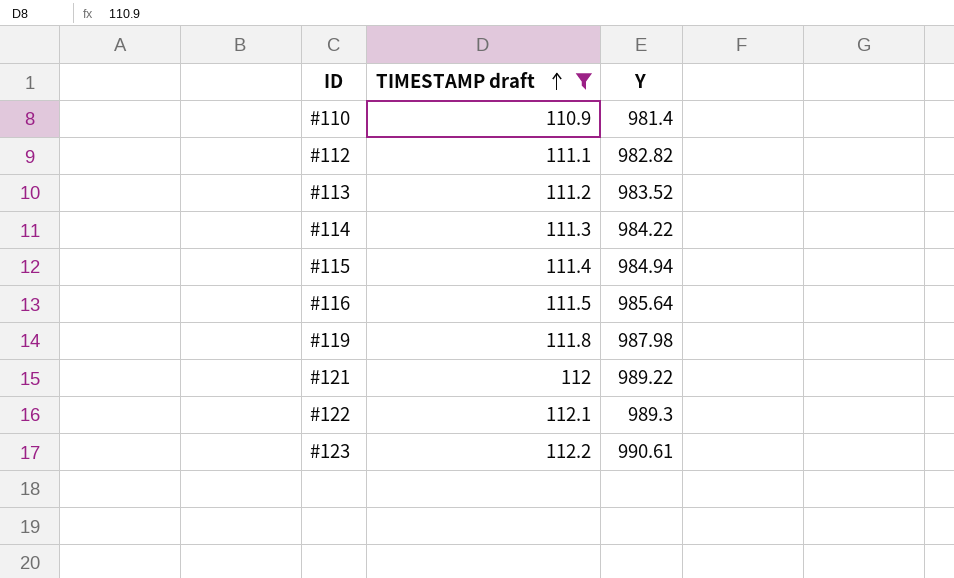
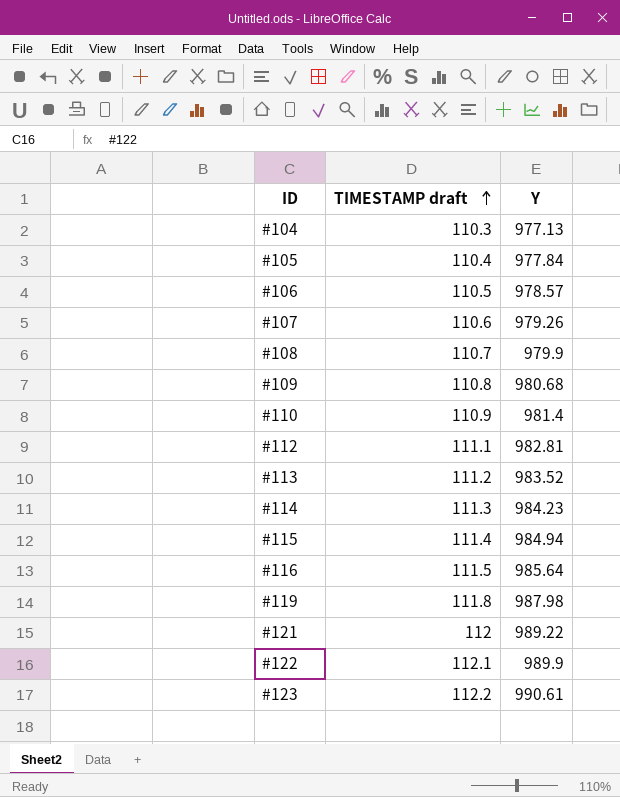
filter: TIMESTAMP draft >= 110.9 -> none
#112 | Y: 982.82 -> 982.81
#114 | Y: 984.22 -> 984.23
#122 | Y: 989.3 -> 989.9

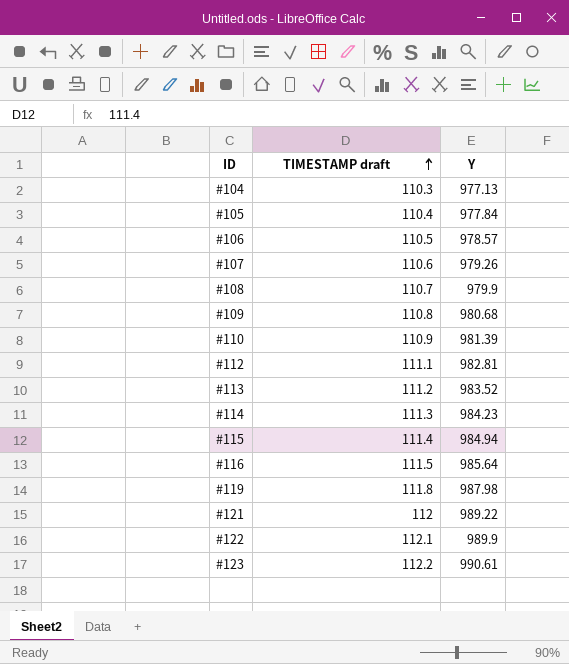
#110 | Y: 981.4 -> 981.39

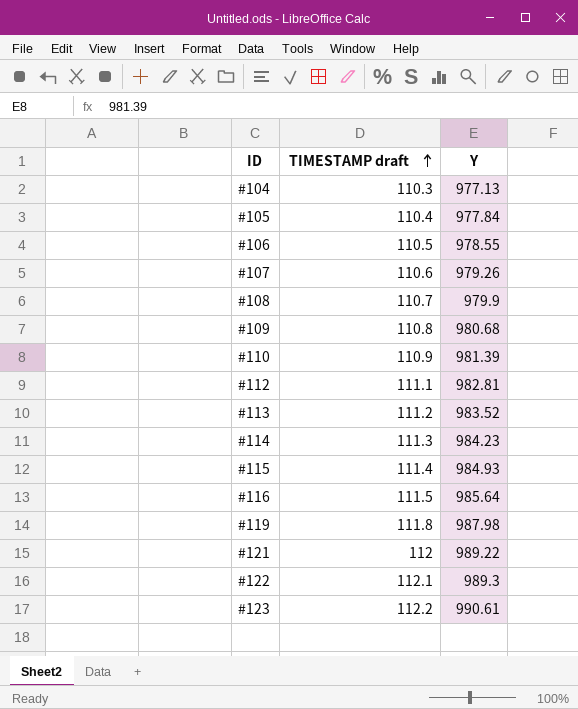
#106 | Y: 978.57 -> 978.55
#115 | Y: 984.94 -> 984.93
#122 | Y: 989.9 -> 989.3

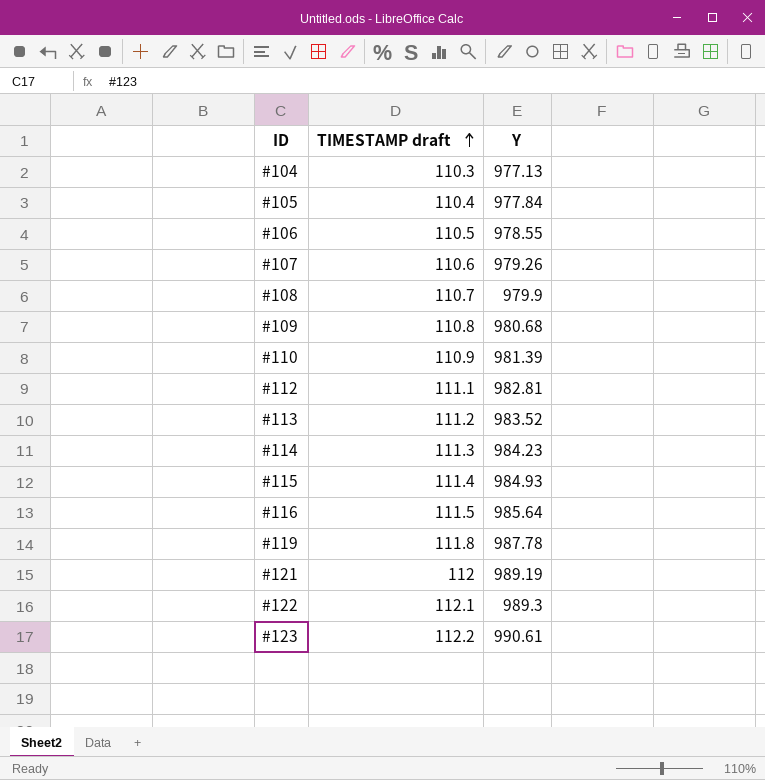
#119 | Y: 987.98 -> 987.78
#121 | Y: 989.22 -> 989.19

